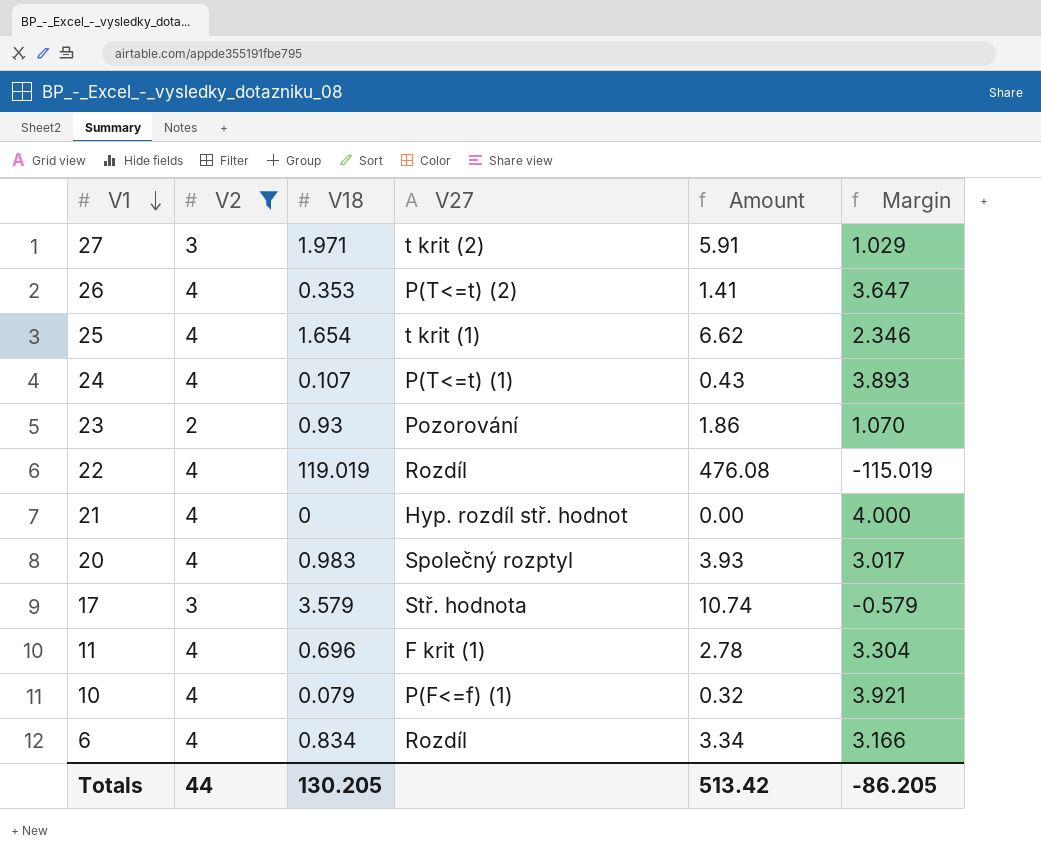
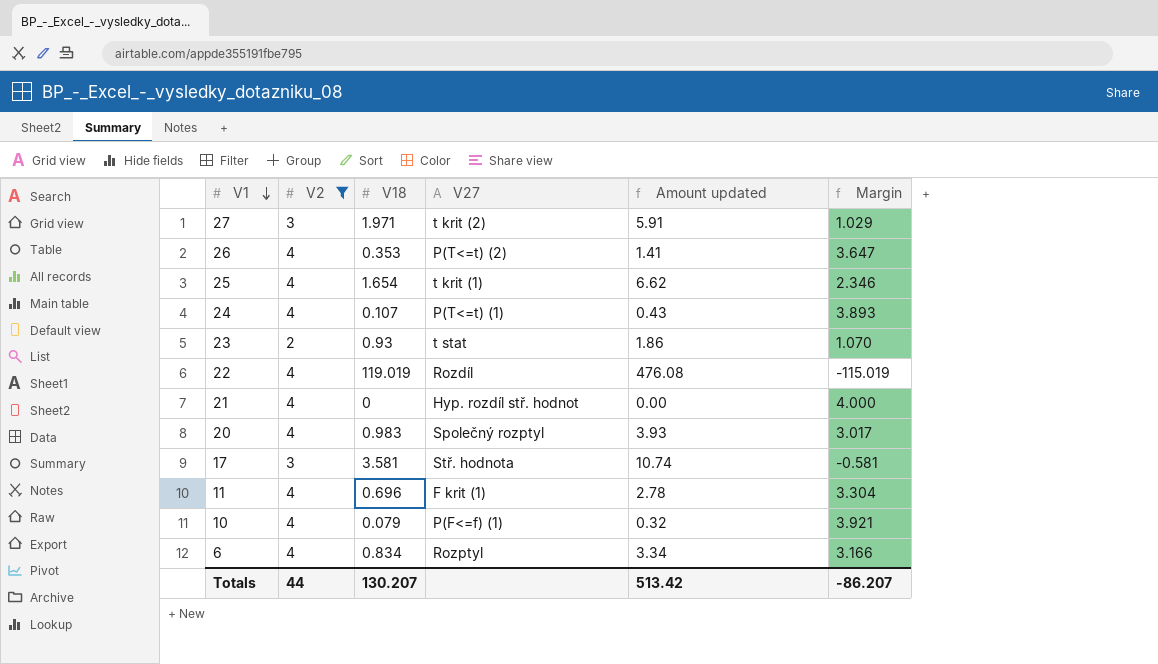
column name: Amount -> Amount updated
23 | V27: Pozorování -> t stat
17 | V18: 3.579 -> 3.581
17 | Margin: -0.579 -> -0.581
6 | V27: Rozdíl -> Rozptyl
Totals | V18: 130.205 -> 130.207
Totals | Margin: -86.205 -> -86.207

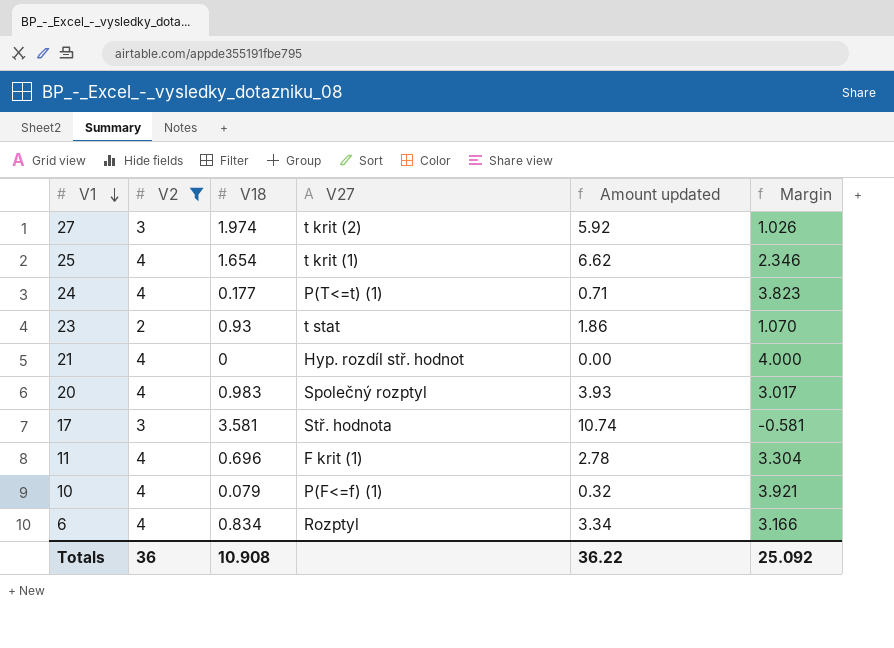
row 26: 4 | 0.353 | P(T<=t) (2) | 1.41 | 3.647 -> none
row 22: 4 | 119.019 | Rozdíl | 476.08 | -115.019 -> none
27 | V18: 1.971 -> 1.974
27 | Amount updated: 5.91 -> 5.92
27 | Margin: 1.029 -> 1.026
24 | V18: 0.107 -> 0.177
24 | Amount updated: 0.43 -> 0.71
24 | Margin: 3.893 -> 3.823
Totals | V2: 44 -> 36
Totals | V18: 130.207 -> 10.908
Totals | Amount updated: 513.42 -> 36.22
Totals | Margin: -86.207 -> 25.092

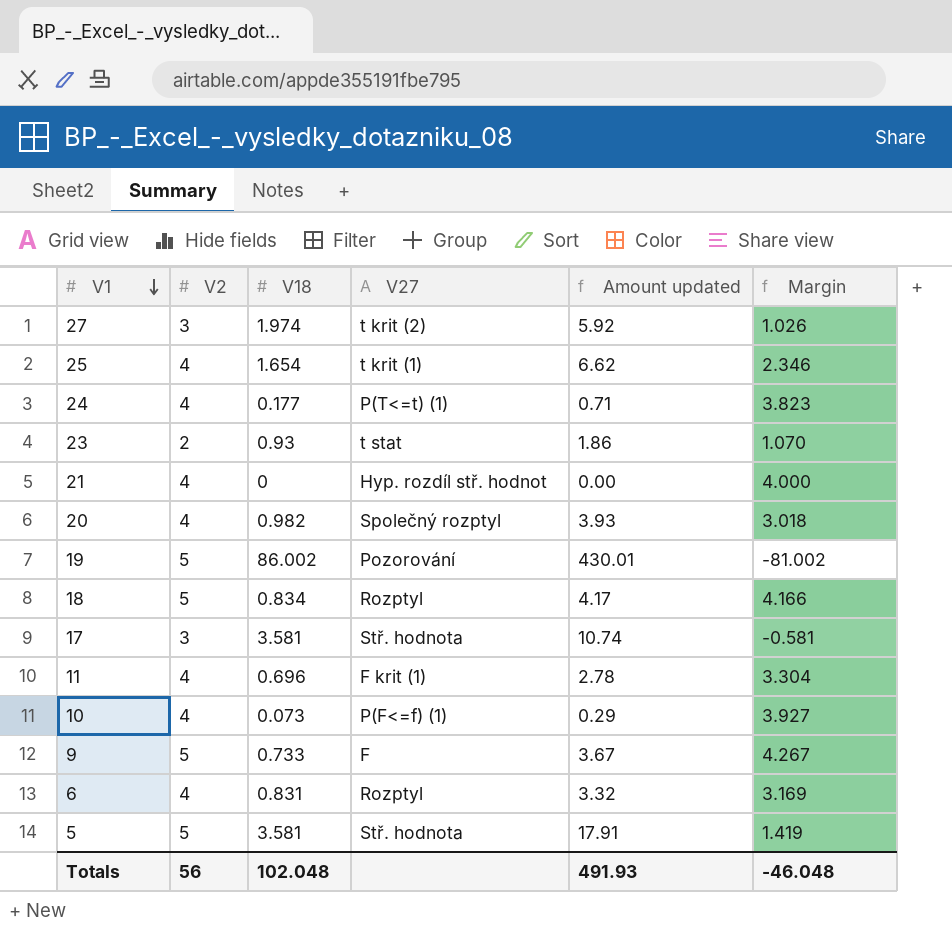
filter: V2 != 5 -> none
20 | V18: 0.983 -> 0.982
20 | Margin: 3.017 -> 3.018
10 | V18: 0.079 -> 0.073
10 | Amount updated: 0.32 -> 0.29
10 | Margin: 3.921 -> 3.927
6 | V18: 0.834 -> 0.831
6 | Amount updated: 3.34 -> 3.32
6 | Margin: 3.166 -> 3.169
Totals | V2: 36 -> 56
Totals | V18: 10.908 -> 102.048
Totals | Amount updated: 36.22 -> 491.93
Totals | Margin: 25.092 -> -46.048

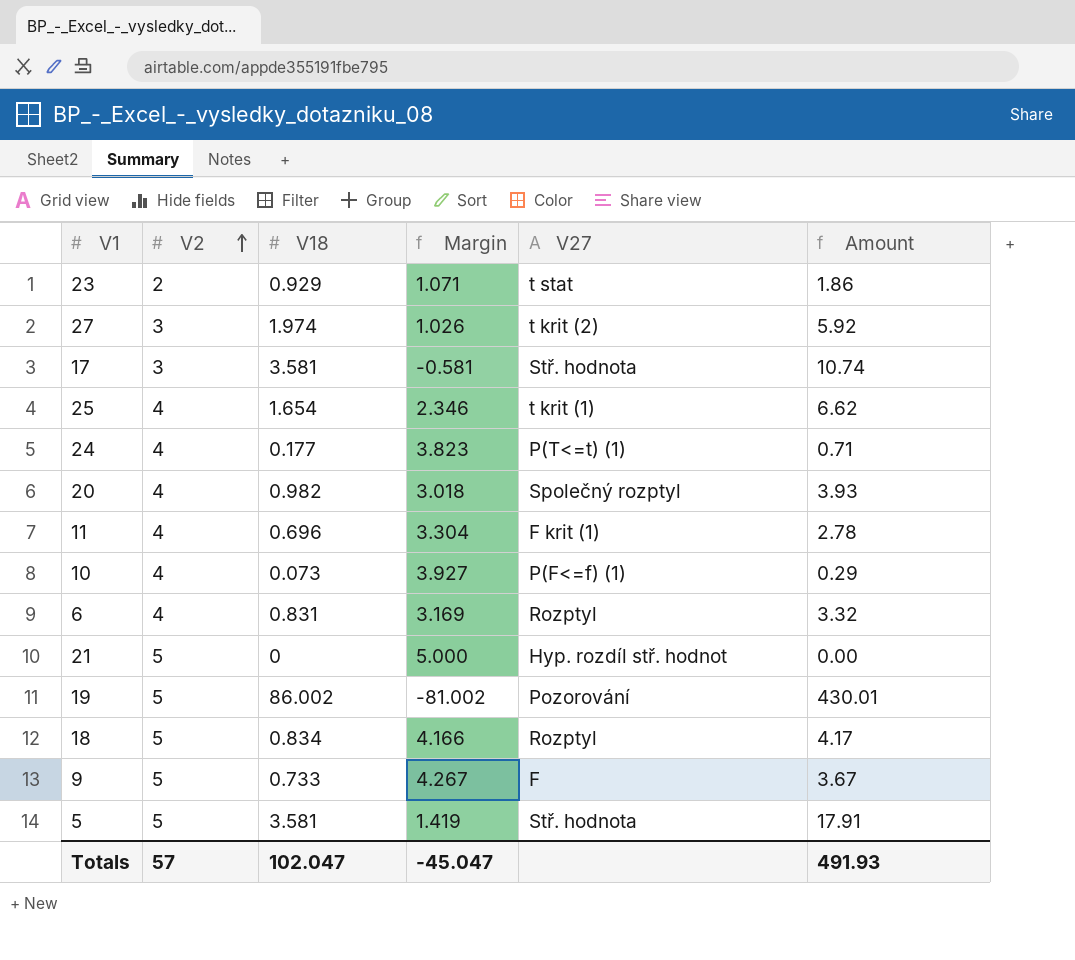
row order: V1 descending -> V2 ascending
column Margin | position: 6 -> 4
column name: Amount updated -> Amount
23 | V18: 0.93 -> 0.929
23 | Margin: 1.070 -> 1.071
21 | V2: 4 -> 5
21 | Margin: 4.000 -> 5.000
Totals | V2: 56 -> 57
Totals | V18: 102.048 -> 102.047
Totals | Margin: -46.048 -> -45.047

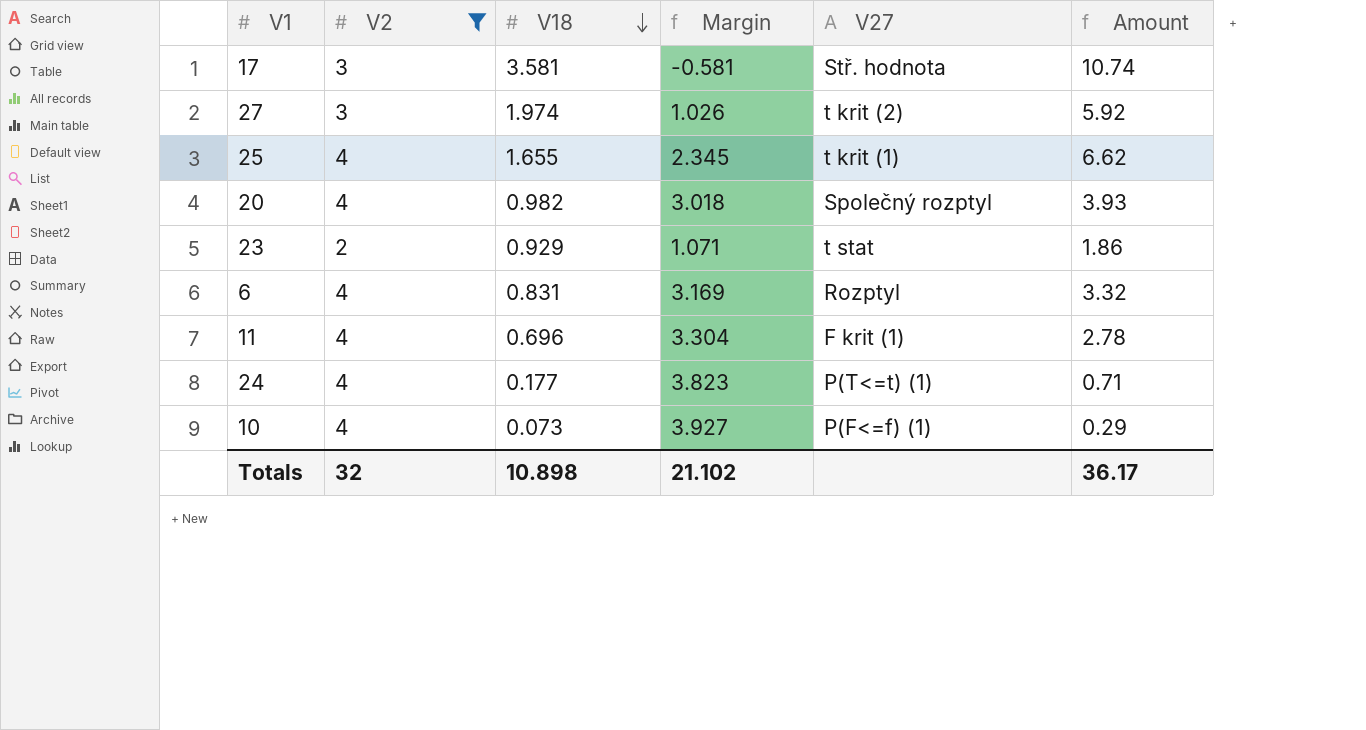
filter: none -> V2 != 5
row order: V2 ascending -> V18 descending
25 | V18: 1.654 -> 1.655
25 | Margin: 2.346 -> 2.345
Totals | V2: 57 -> 32
Totals | V18: 102.047 -> 10.898
Totals | Margin: -45.047 -> 21.102
Totals | Amount: 491.93 -> 36.17

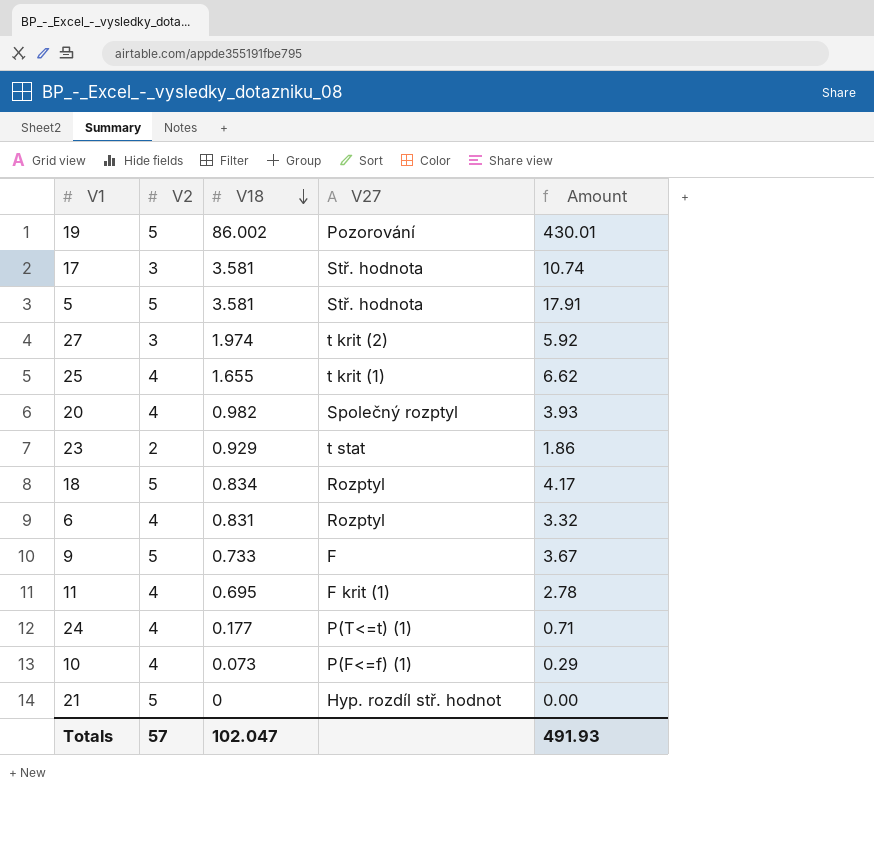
filter: V2 != 5 -> none
column Margin | formula: [V2] - [V18] -> none
11 | V18: 0.696 -> 0.695
Totals | V2: 32 -> 57
Totals | V18: 10.898 -> 102.047
Totals | Amount: 36.17 -> 491.93

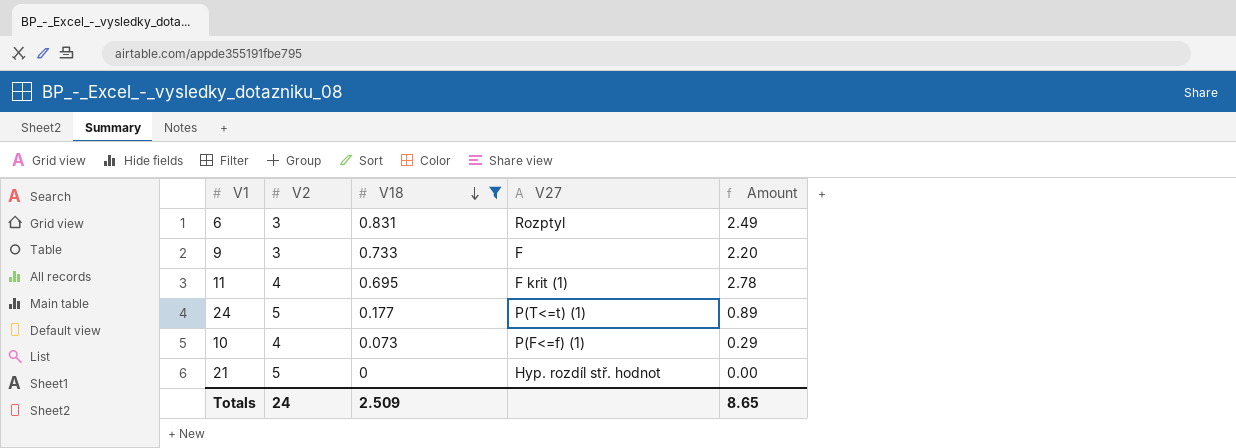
filter: none -> V18 <= 0.831
6 | V2: 4 -> 3
6 | Amount: 3.32 -> 2.49
9 | V2: 5 -> 3
9 | Amount: 3.67 -> 2.20
24 | V2: 4 -> 5
24 | Amount: 0.71 -> 0.89
Totals | V2: 57 -> 24
Totals | V18: 102.047 -> 2.509
Totals | Amount: 491.93 -> 8.65

